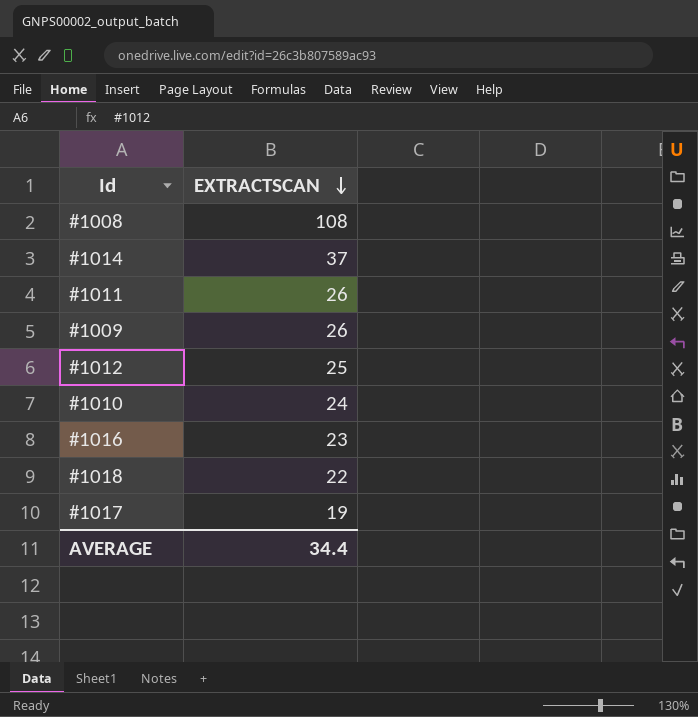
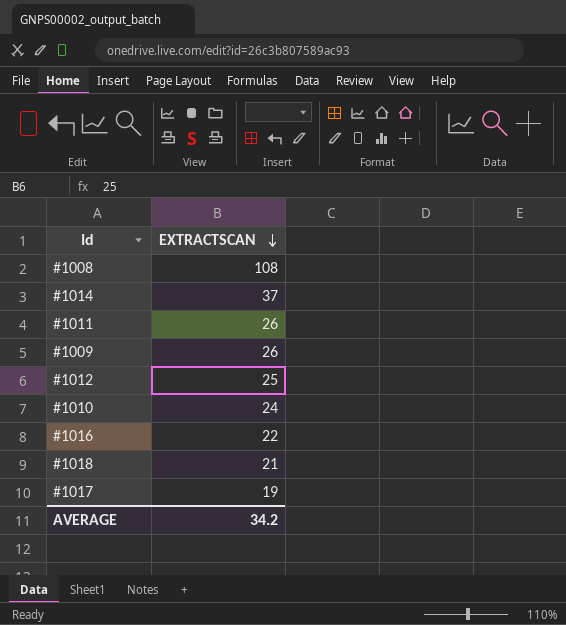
#1016 | EXTRACTSCAN: 23 -> 22
#1018 | EXTRACTSCAN: 22 -> 21
AVERAGE | EXTRACTSCAN: 34.4 -> 34.2

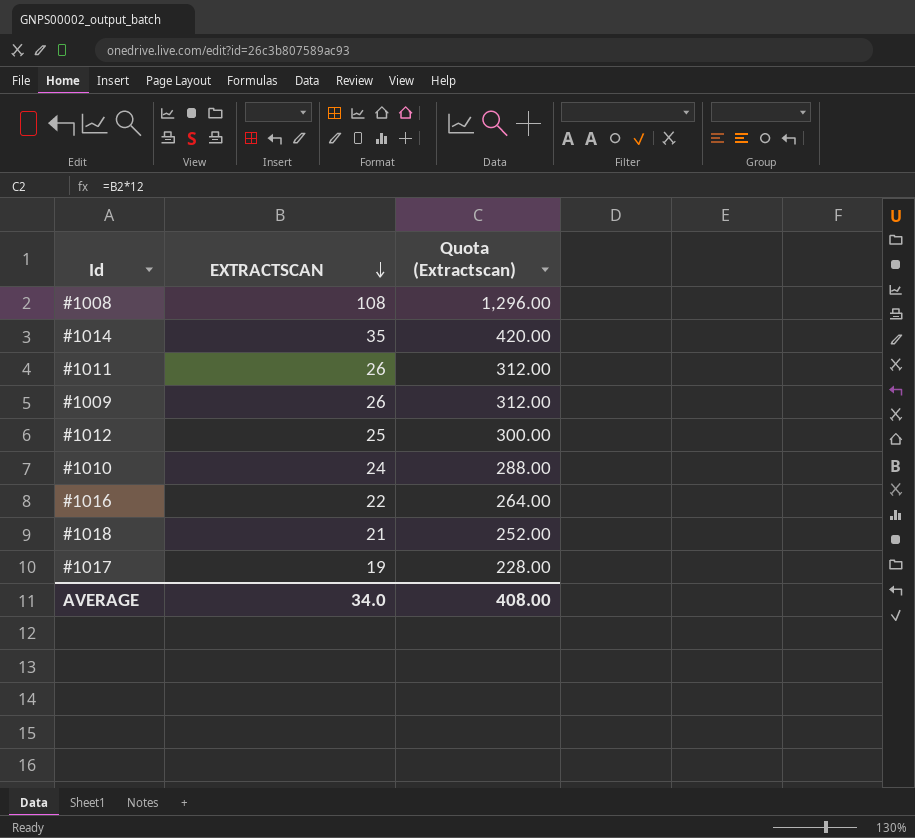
column Quota (Extractscan) | formula: none -> [EXTRACTSCAN] * 12
#1014 | EXTRACTSCAN: 37 -> 35
AVERAGE | EXTRACTSCAN: 34.2 -> 34.0

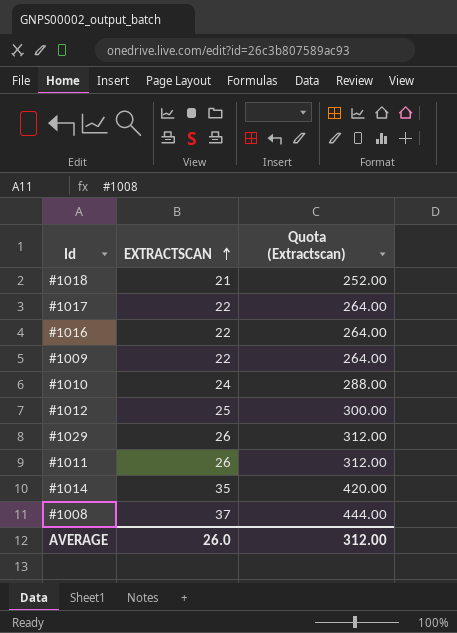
row order: EXTRACTSCAN descending -> EXTRACTSCAN ascending
#1017 | EXTRACTSCAN: 19 -> 22
#1017 | Quota (Extractscan): 228.00 -> 264.00
#1009 | EXTRACTSCAN: 26 -> 22
#1009 | Quota (Extractscan): 312.00 -> 264.00
row #1029: none -> 26 | 312.00
#1008 | EXTRACTSCAN: 108 -> 37
#1008 | Quota (Extractscan): 1,296.00 -> 444.00
AVERAGE | EXTRACTSCAN: 34.0 -> 26.0
AVERAGE | Quota (Extractscan): 408.00 -> 312.00

